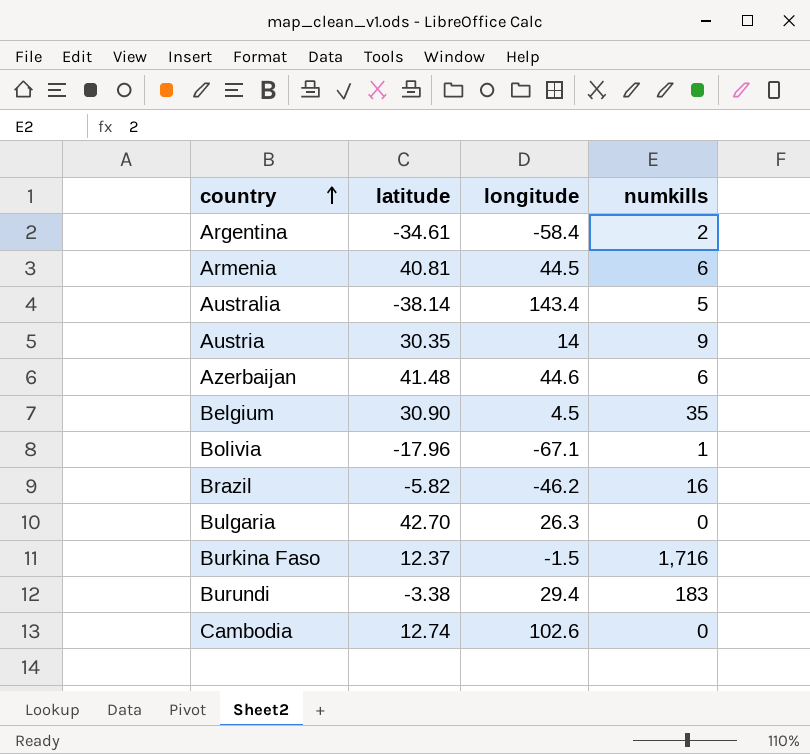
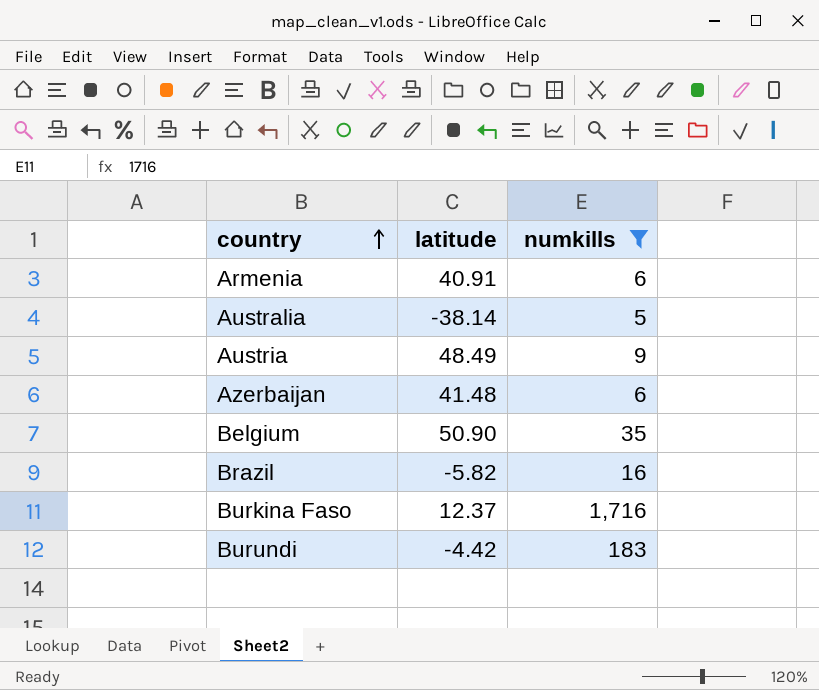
filter: none -> numkills >= 5
column longitude | position: 3 -> none
Armenia | latitude: 40.81 -> 40.91
Austria | latitude: 30.35 -> 48.49
Belgium | latitude: 30.90 -> 50.90
Burundi | latitude: -3.38 -> -4.42

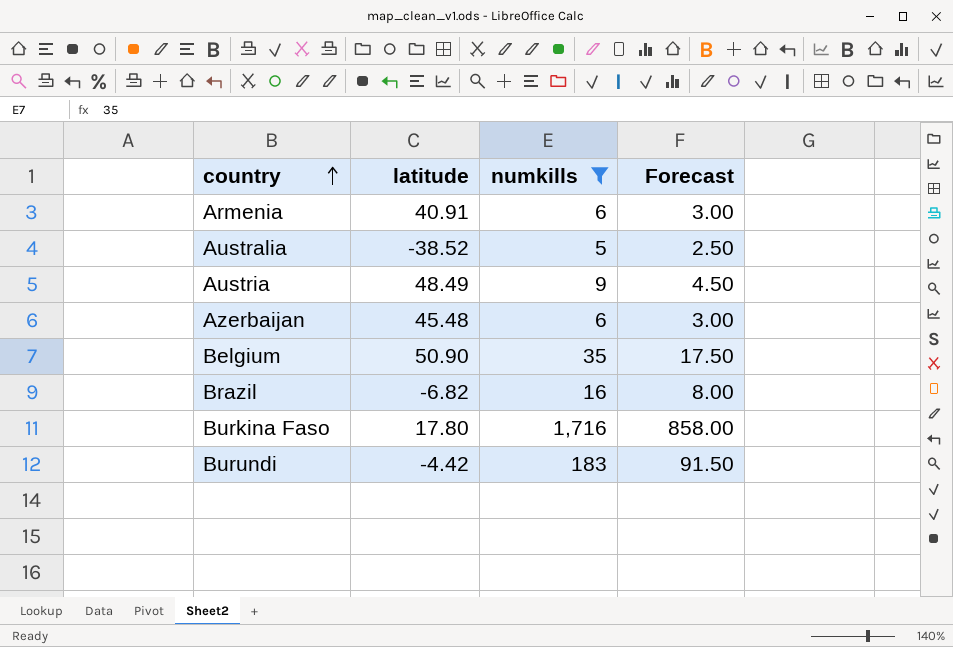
column Forecast | formula: none -> [numkills] * 0.5
Australia | latitude: -38.14 -> -38.52
Azerbaijan | latitude: 41.48 -> 45.48
Brazil | latitude: -5.82 -> -6.82
Burkina Faso | latitude: 12.37 -> 17.80

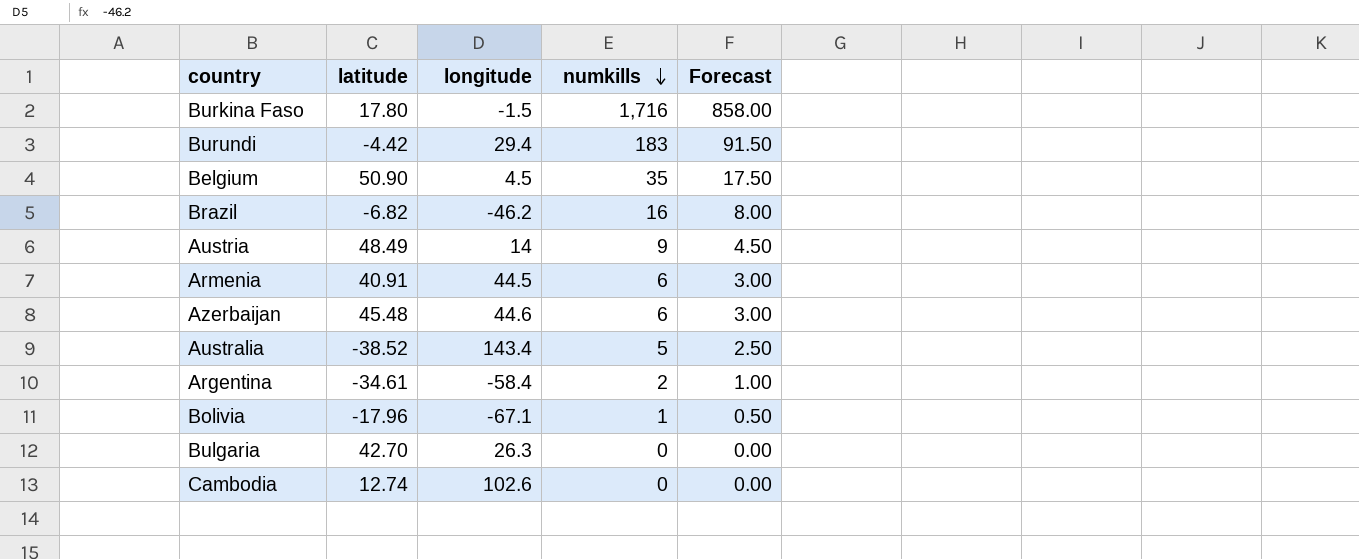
filter: numkills >= 5 -> none
row order: country ascending -> numkills descending
column longitude | position: none -> 3

